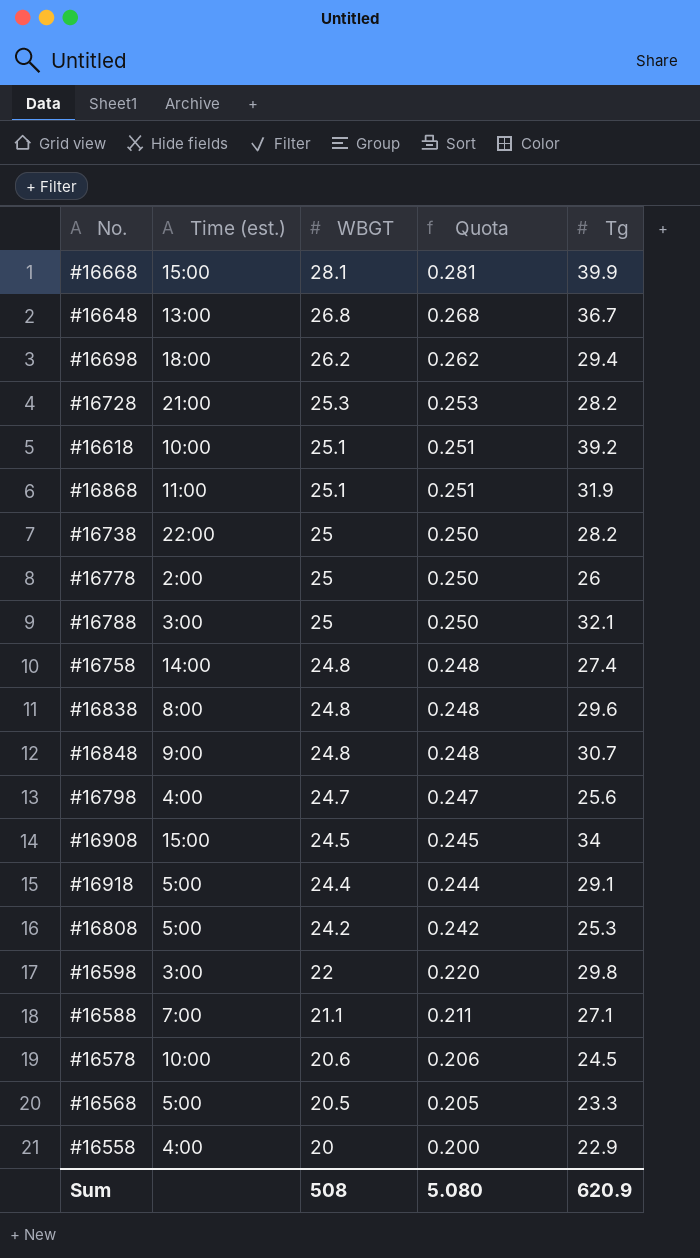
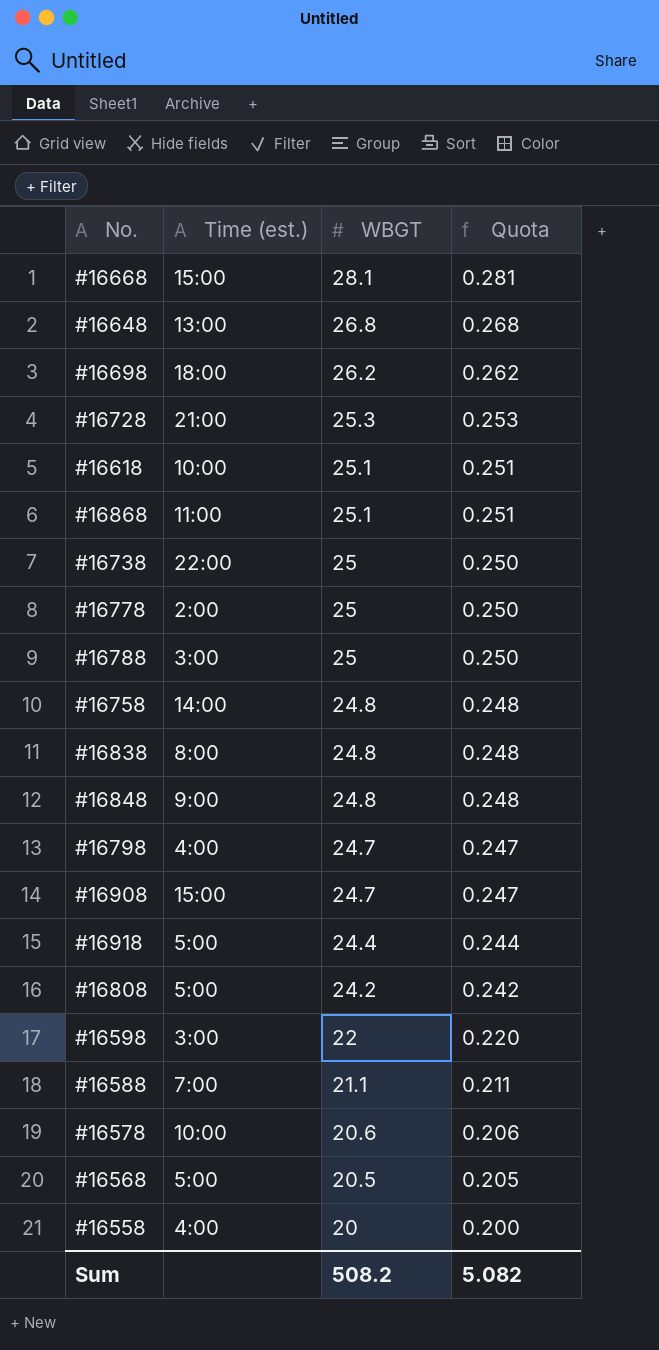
column Tg | position: 5 -> none
#16908 | WBGT: 24.5 -> 24.7
#16908 | Quota: 0.245 -> 0.247
Sum | WBGT: 508 -> 508.2
Sum | Quota: 5.080 -> 5.082

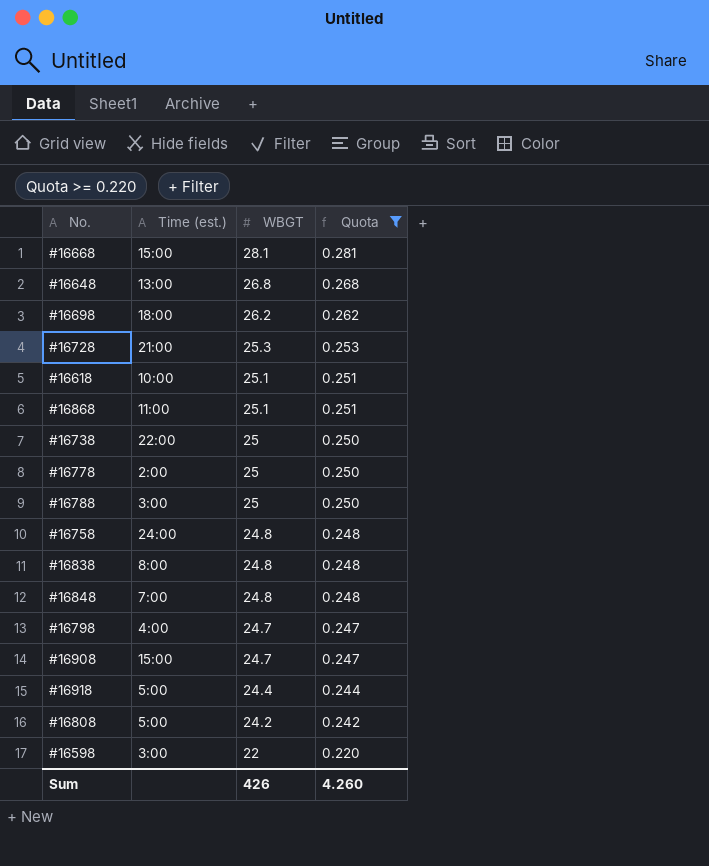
filter: none -> Quota >= 0.220
#16758 | Time (est.): 14:00 -> 24:00
#16848 | Time (est.): 9:00 -> 7:00
Sum | WBGT: 508.2 -> 426
Sum | Quota: 5.082 -> 4.260

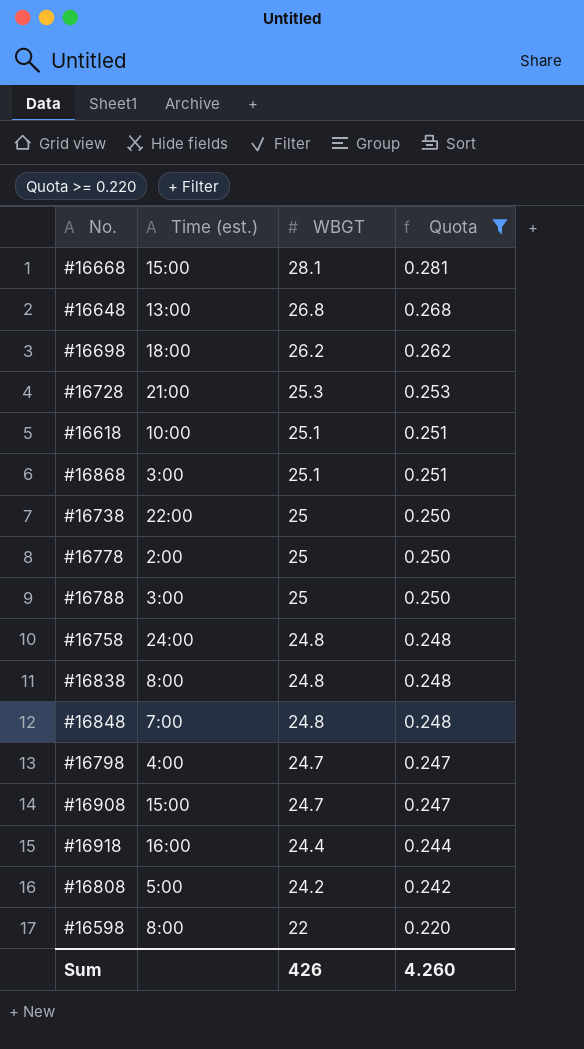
#16868 | Time (est.): 11:00 -> 3:00
#16918 | Time (est.): 5:00 -> 16:00
#16598 | Time (est.): 3:00 -> 8:00

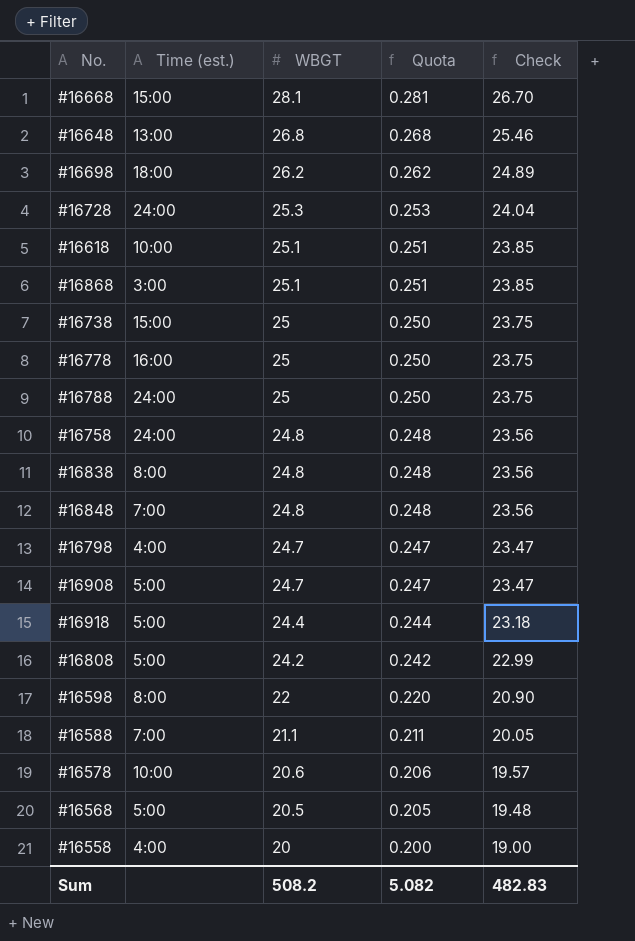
filter: Quota >= 0.220 -> none
column Check | formula: none -> [WBGT] * 0.95
#16728 | Time (est.): 21:00 -> 24:00
#16738 | Time (est.): 22:00 -> 15:00
#16778 | Time (est.): 2:00 -> 16:00
#16788 | Time (est.): 3:00 -> 24:00
#16908 | Time (est.): 15:00 -> 5:00
#16918 | Time (est.): 16:00 -> 5:00
Sum | WBGT: 426 -> 508.2
Sum | Quota: 4.260 -> 5.082

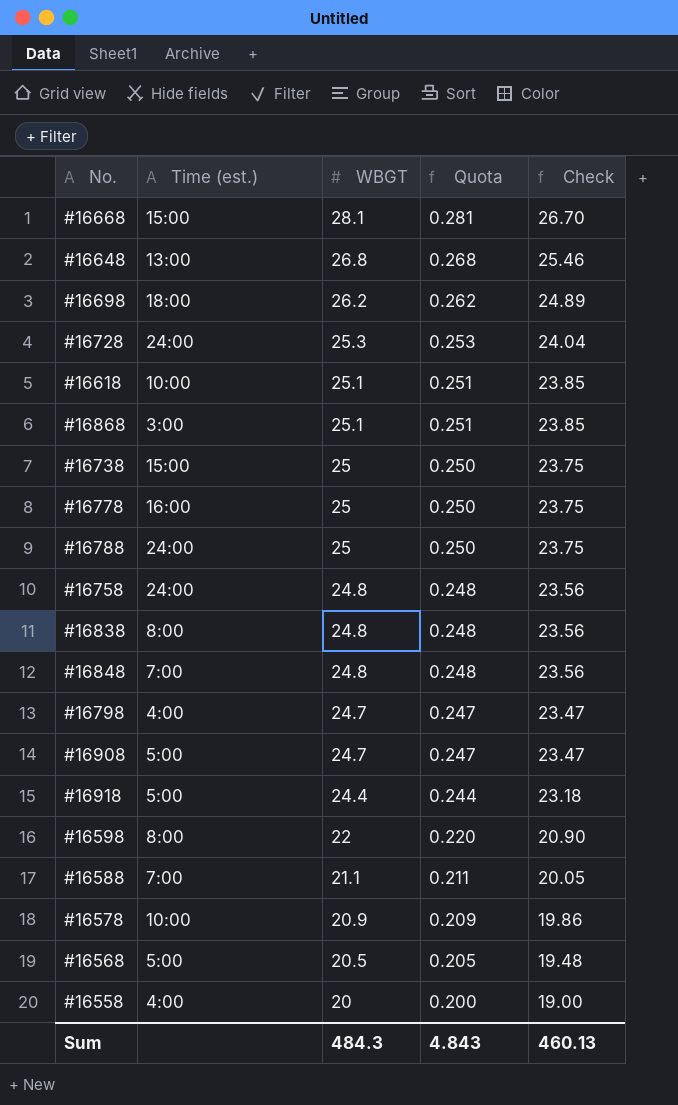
row #16808: 5:00 | 24.2 | 0.242 | 22.99 -> none
#16578 | WBGT: 20.6 -> 20.9
#16578 | Quota: 0.206 -> 0.209
#16578 | Check: 19.57 -> 19.86
Sum | WBGT: 508.2 -> 484.3
Sum | Quota: 5.082 -> 4.843
Sum | Check: 482.83 -> 460.13

